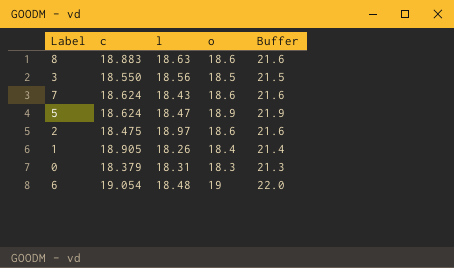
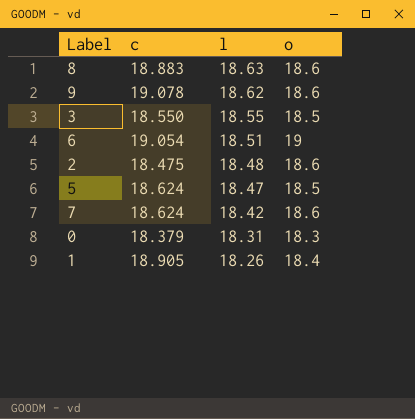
row order: none -> l descending
column Buffer | formula: [o] + 3 -> none
row 9: none -> 19.078 | 18.62 | 18.6
3 | l: 18.56 -> 18.55
6 | l: 18.48 -> 18.51
2 | l: 18.97 -> 18.48
5 | o: 18.9 -> 18.5
7 | l: 18.43 -> 18.42

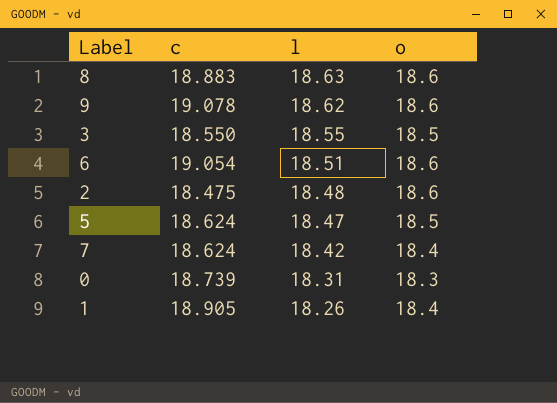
6 | o: 19 -> 18.6
7 | o: 18.6 -> 18.4
0 | c: 18.379 -> 18.739

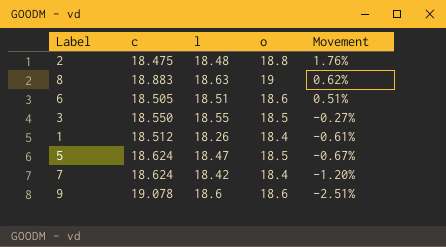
row order: l descending -> Movement descending
column Movement | formula: none -> ([o] - [c]) / [c]
row 0: 18.739 | 18.31 | 18.3 -> none
2 | o: 18.6 -> 18.8
8 | o: 18.6 -> 19
6 | c: 19.054 -> 18.505
1 | c: 18.905 -> 18.512
9 | l: 18.62 -> 18.6

